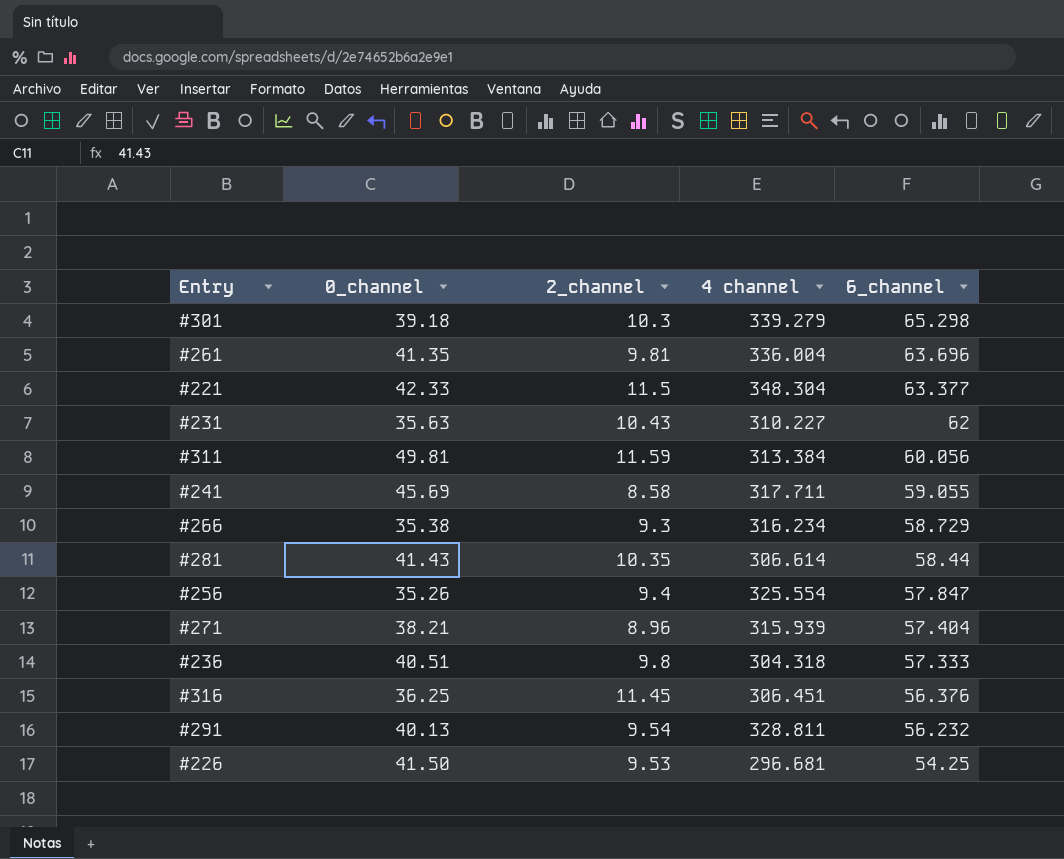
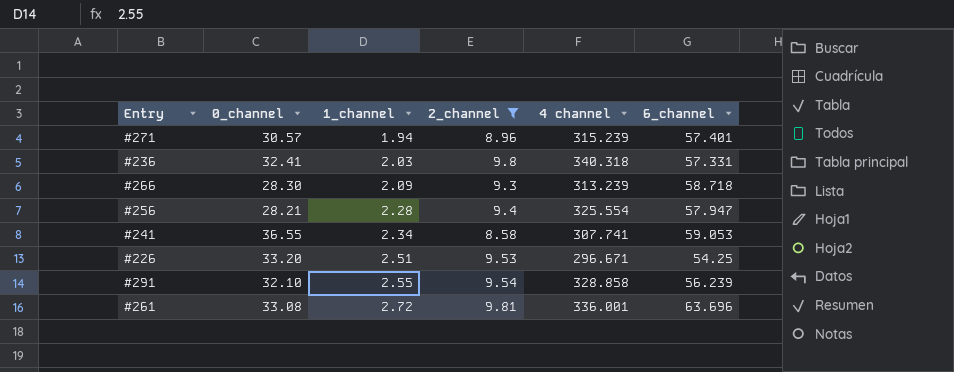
filter: none -> 2_channel <= 9.81
row order: 6_channel descending -> 1_channel ascending
column 1_channel | position: none -> 3
#271 | 0_channel: 38.21 -> 30.57
#271 | 4 channel: 315.939 -> 315.239
#271 | 6_channel: 57.404 -> 57.401
#236 | 0_channel: 40.51 -> 32.41
#236 | 4 channel: 304.318 -> 340.318
#236 | 6_channel: 57.333 -> 57.331
#266 | 0_channel: 35.38 -> 28.30
#266 | 4 channel: 316.234 -> 313.239
#266 | 6_channel: 58.729 -> 58.718
#256 | 0_channel: 35.26 -> 28.21
#256 | 6_channel: 57.847 -> 57.947
#241 | 0_channel: 45.69 -> 36.55
#241 | 4 channel: 317.711 -> 307.741
#241 | 6_channel: 59.055 -> 59.053
#226 | 0_channel: 41.50 -> 33.20
#226 | 4 channel: 296.681 -> 296.671
#291 | 0_channel: 40.13 -> 32.10
#291 | 4 channel: 328.811 -> 328.858
#291 | 6_channel: 56.232 -> 56.239
#261 | 0_channel: 41.35 -> 33.08
#261 | 4 channel: 336.004 -> 336.001

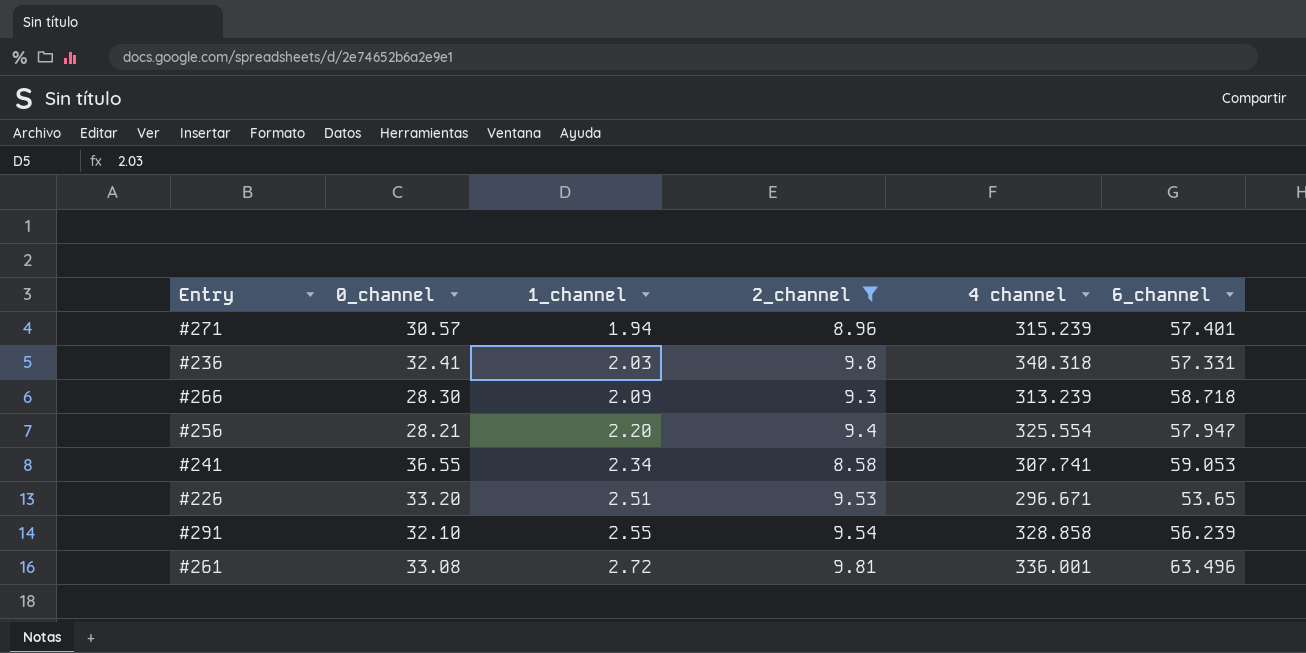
#256 | 1_channel: 2.28 -> 2.20
#226 | 6_channel: 54.25 -> 53.65
#261 | 6_channel: 63.696 -> 63.496

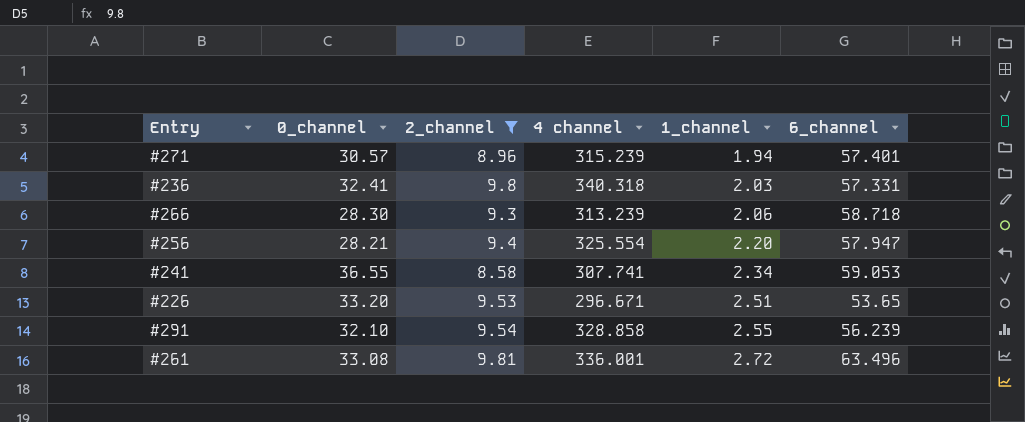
column 1_channel | position: 3 -> 5
#266 | 1_channel: 2.09 -> 2.06

